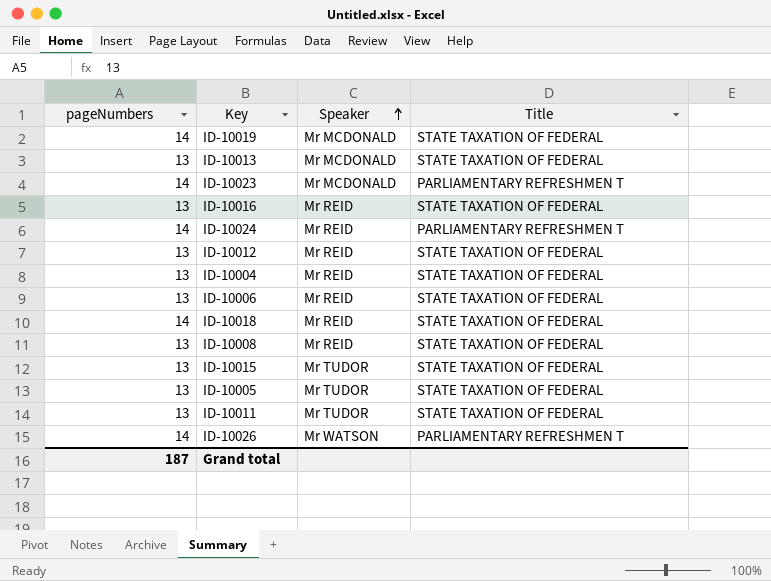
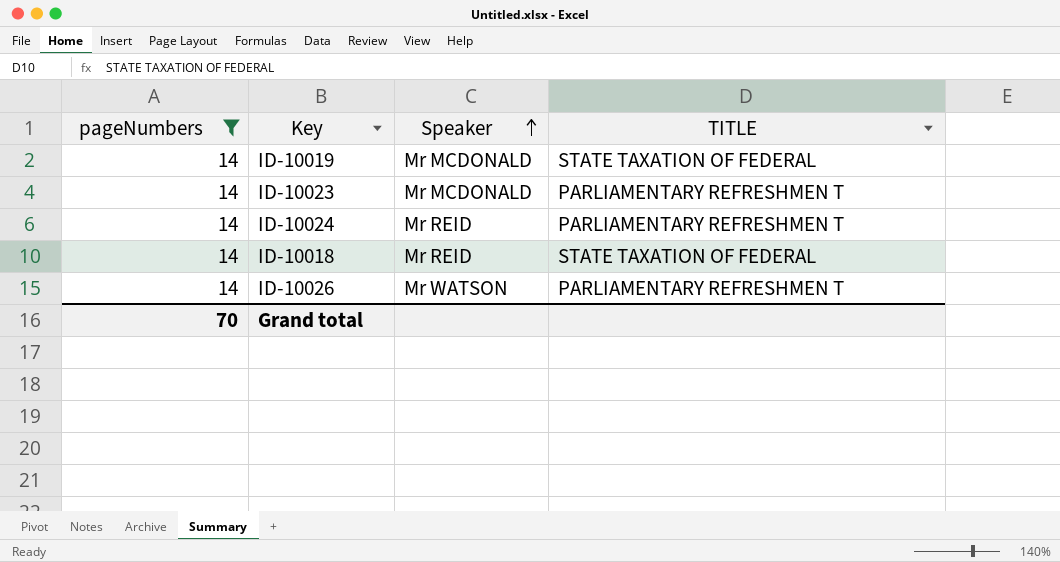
filter: none -> pageNumbers = 14
column name: Title -> TITLE
Grand total | pageNumbers: 187 -> 70

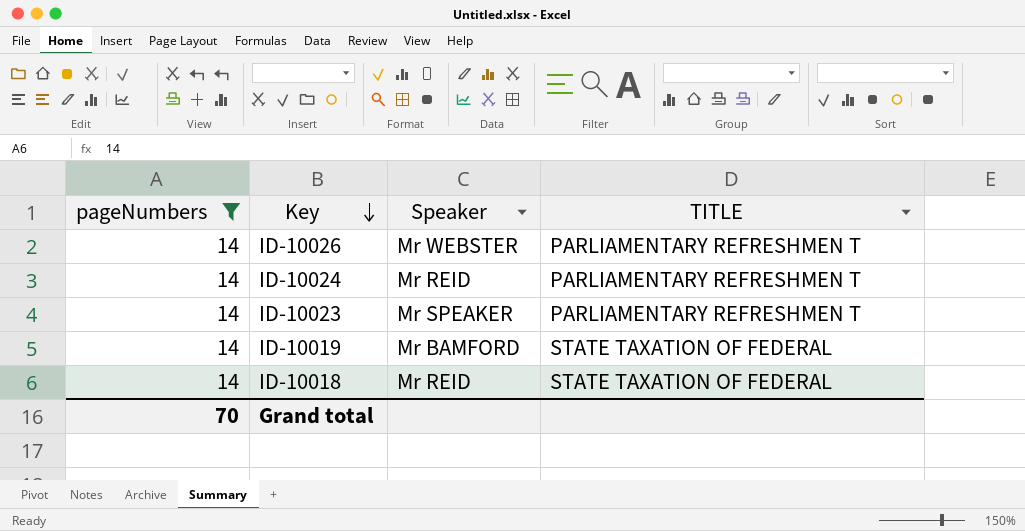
row order: Speaker ascending -> Key descending
ID-10026 | Speaker: Mr WATSON -> Mr WEBSTER
ID-10023 | Speaker: Mr MCDONALD -> Mr SPEAKER
ID-10019 | Speaker: Mr MCDONALD -> Mr BAMFORD

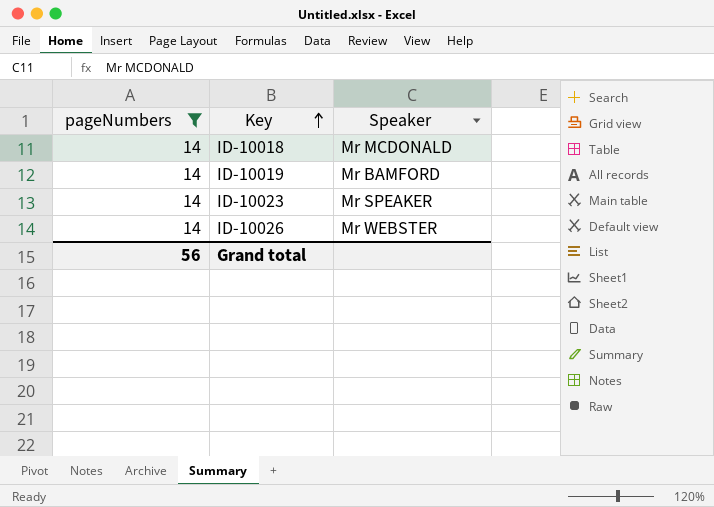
row order: Key descending -> Key ascending
column TITLE | position: 4 -> none
row ID-10024: 14 | Mr REID | PARLIAMENTARY REFRESHMEN T -> none
ID-10018 | Speaker: Mr REID -> Mr MCDONALD
Grand total | pageNumbers: 70 -> 56

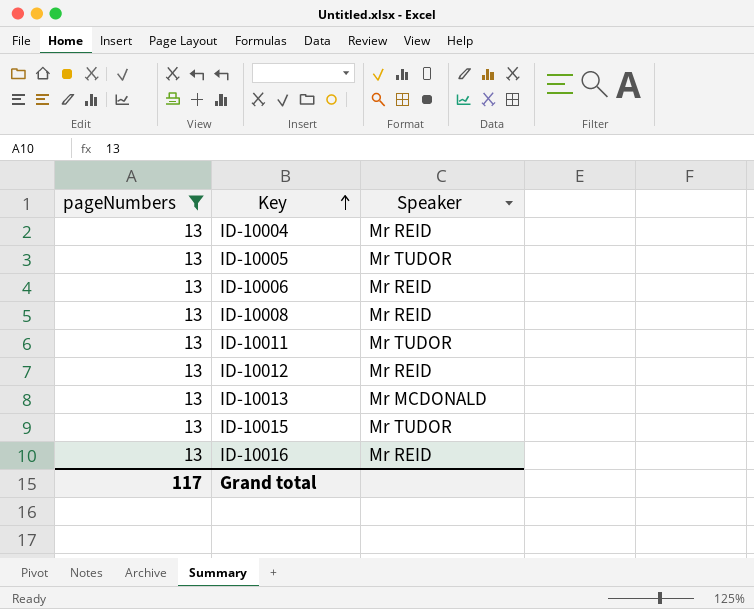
filter: pageNumbers = 14 -> pageNumbers = 13
Grand total | pageNumbers: 56 -> 117

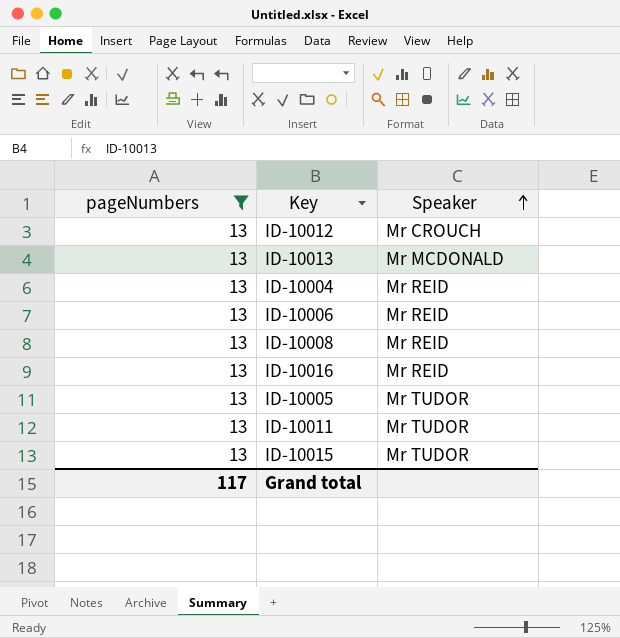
row order: Key ascending -> Speaker ascending
ID-10012 | Speaker: Mr REID -> Mr CROUCH

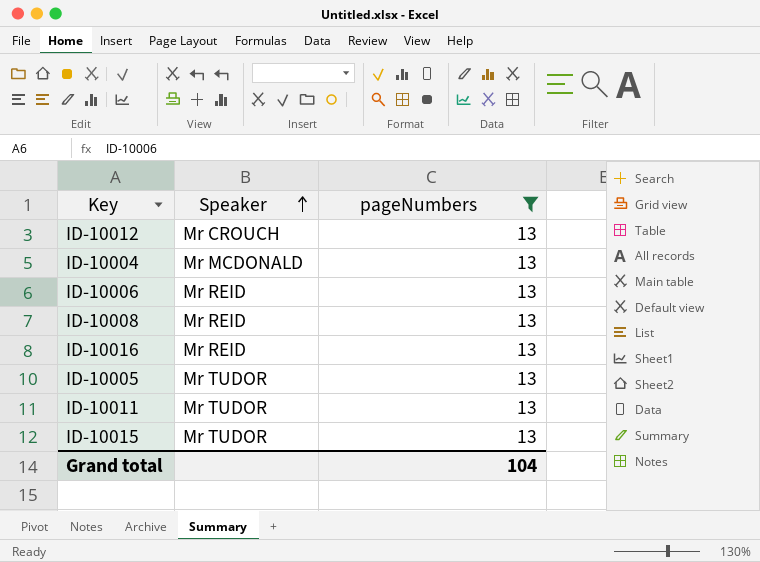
column pageNumbers | position: 1 -> 3
row ID-10013: 13 | Mr MCDONALD -> none
ID-10004 | Speaker: Mr REID -> Mr MCDONALD
Grand total | pageNumbers: 117 -> 104

